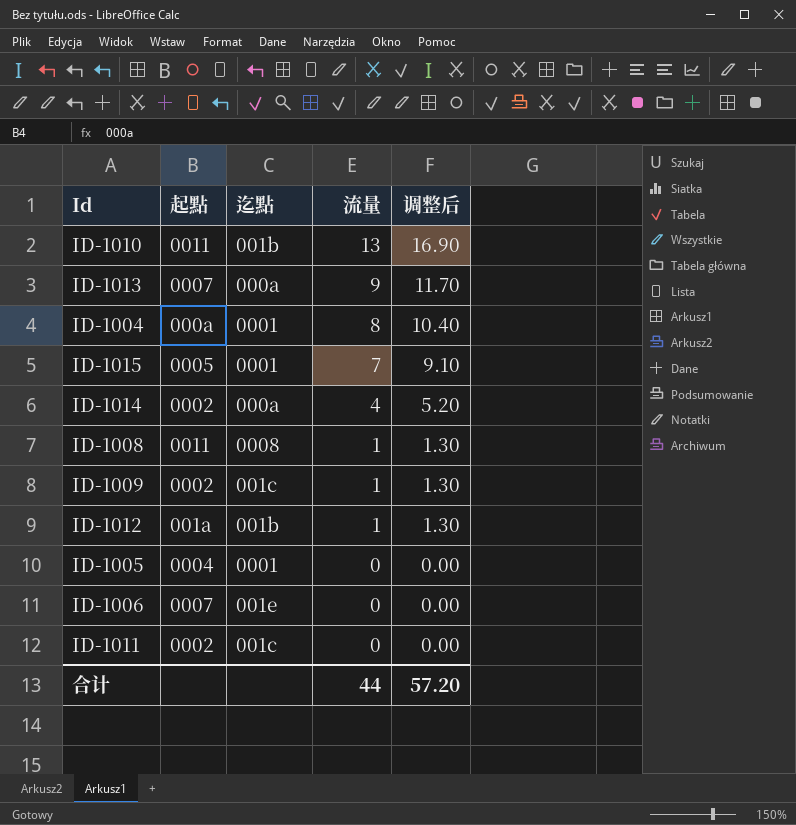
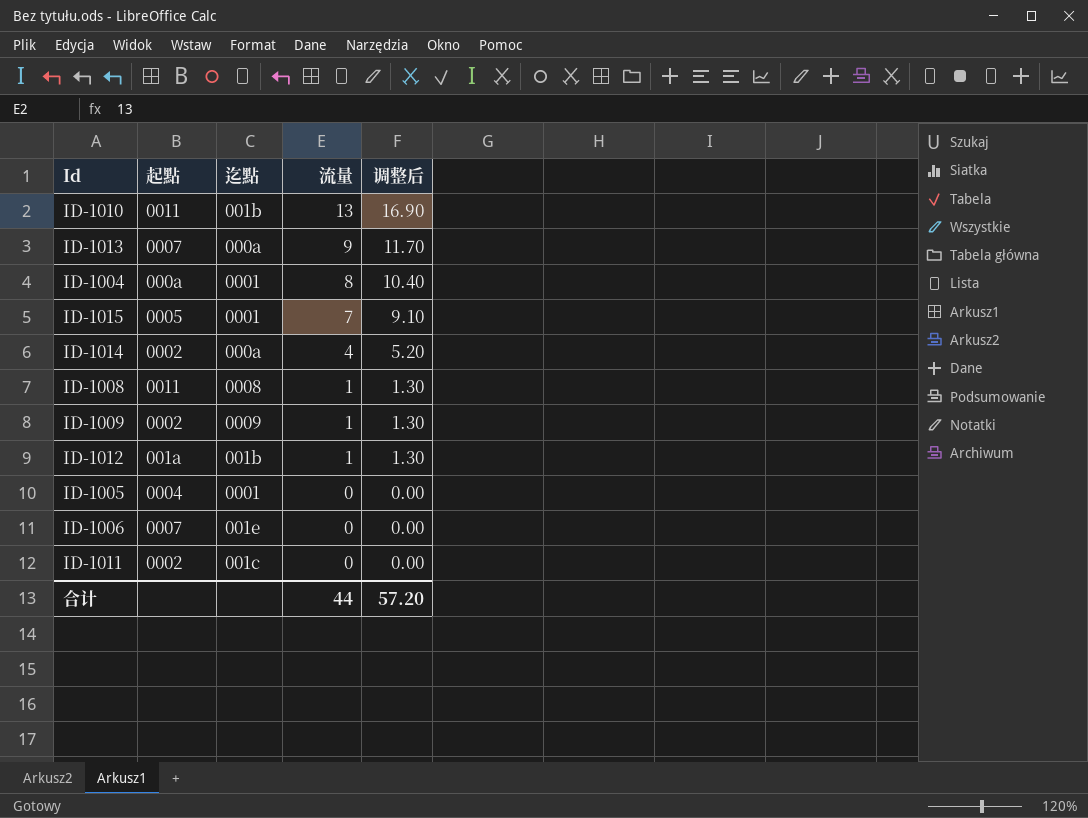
ID-1009 | 迄點: 001c -> 0009

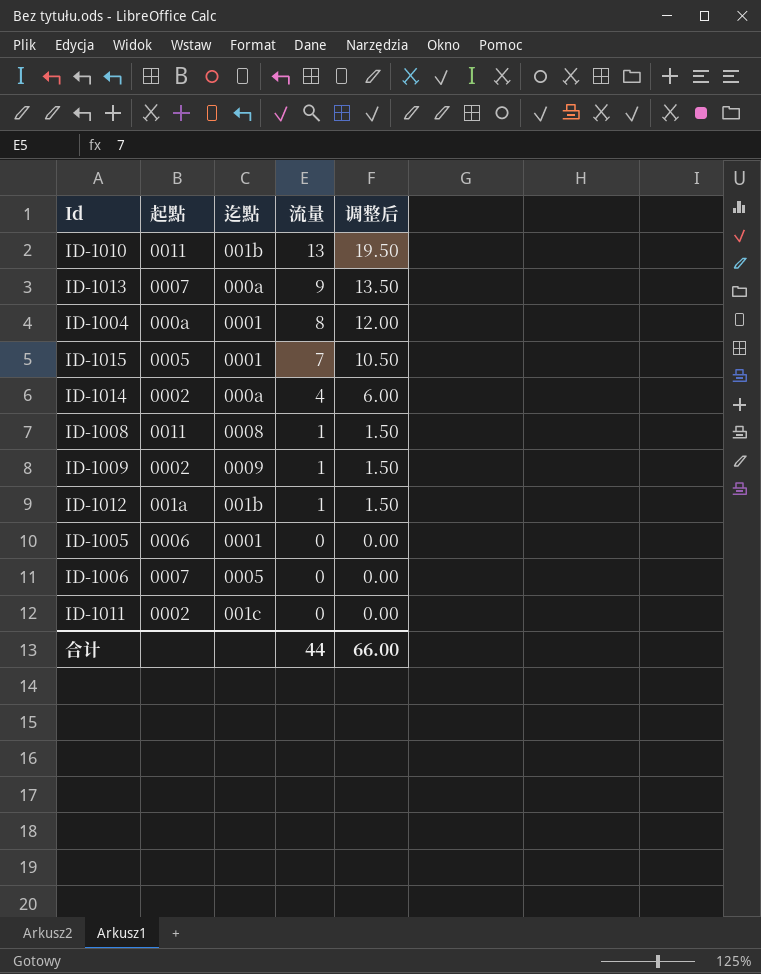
column 调整后 | formula: [流量] * 1.3 -> [流量] * 1.5
ID-1005 | 起點: 0004 -> 0006
ID-1006 | 迄點: 001e -> 0005
合计 | 调整后: 57.20 -> 66.00

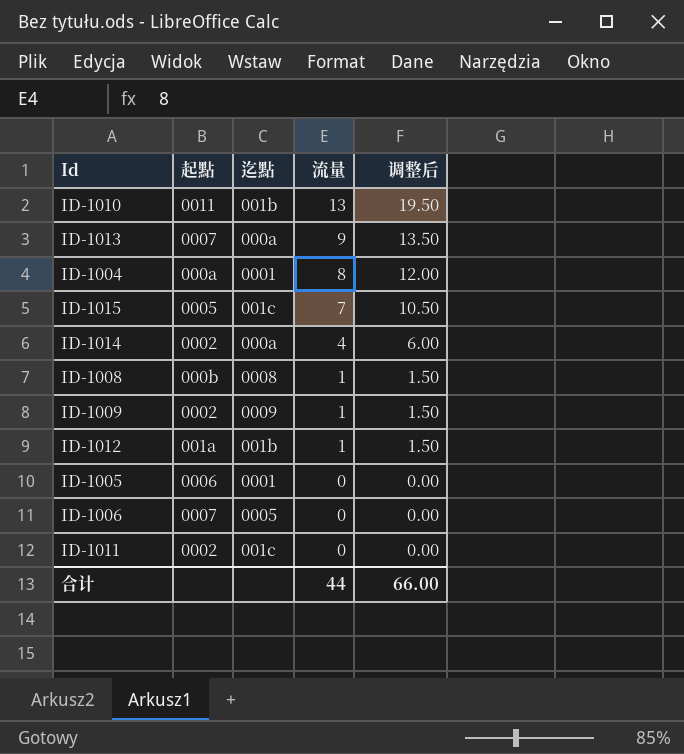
ID-1015 | 迄點: 0001 -> 001c
ID-1008 | 起點: 0011 -> 000b

